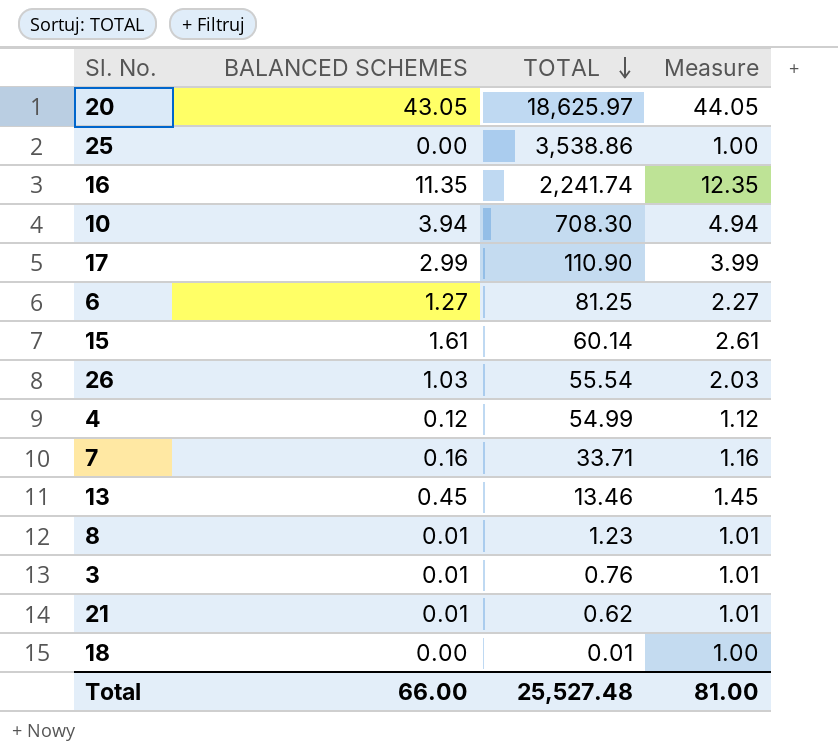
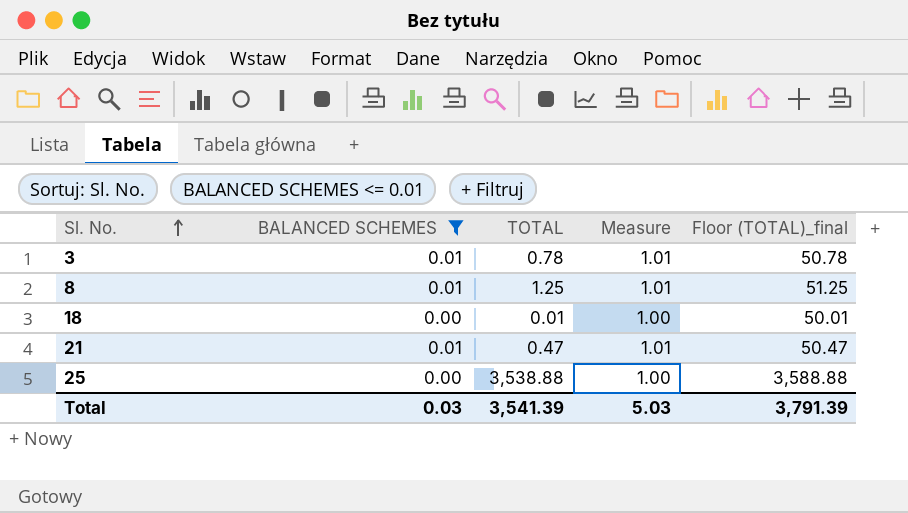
filter: none -> BALANCED SCHEMES <= 0.01
row order: TOTAL descending -> Sl. No. ascending
column Floor (TOTAL)_final | formula: none -> [TOTAL] + 50
3 | TOTAL: 0.76 -> 0.78
8 | TOTAL: 1.23 -> 1.25
21 | TOTAL: 0.62 -> 0.47
25 | TOTAL: 3,538.86 -> 3,538.88
Total | BALANCED SCHEMES: 66.00 -> 0.03
Total | TOTAL: 25,527.48 -> 3,541.39
Total | Measure: 81.00 -> 5.03

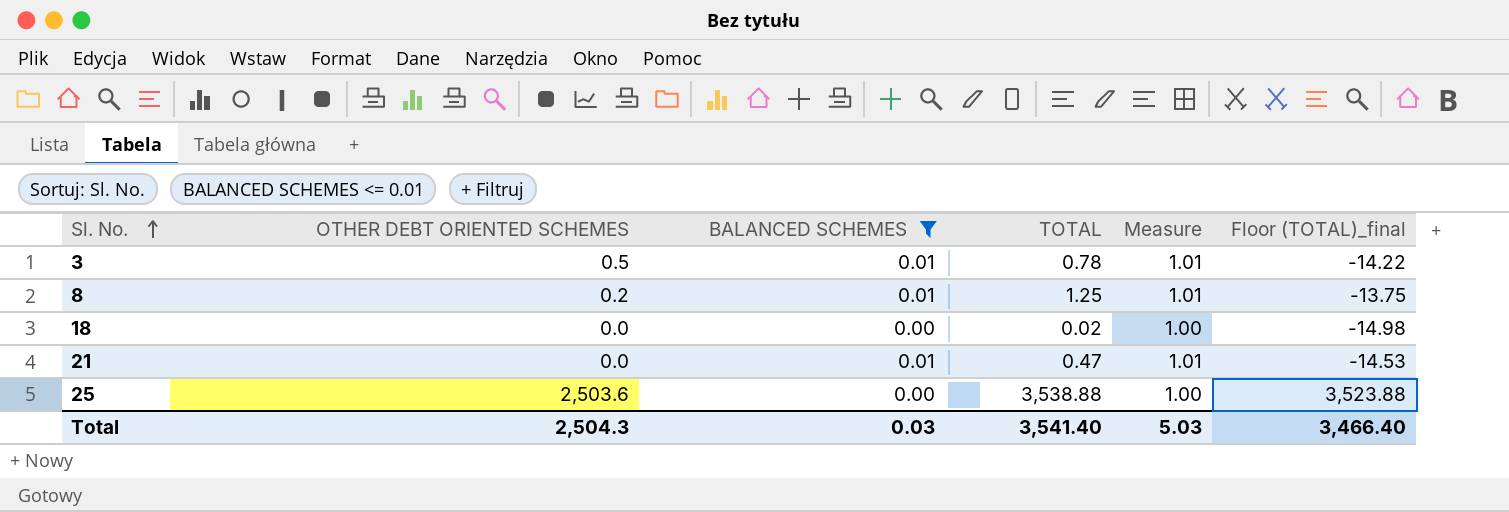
column OTHER DEBT ORIENTED SCHEMES | position: none -> 2
column Floor (TOTAL)_final | formula: [TOTAL] + 50 -> [TOTAL] - 15
18 | TOTAL: 0.01 -> 0.02
Total | TOTAL: 3,541.39 -> 3,541.40
Total | Floor (TOTAL)_final: 3,791.39 -> 3,466.40

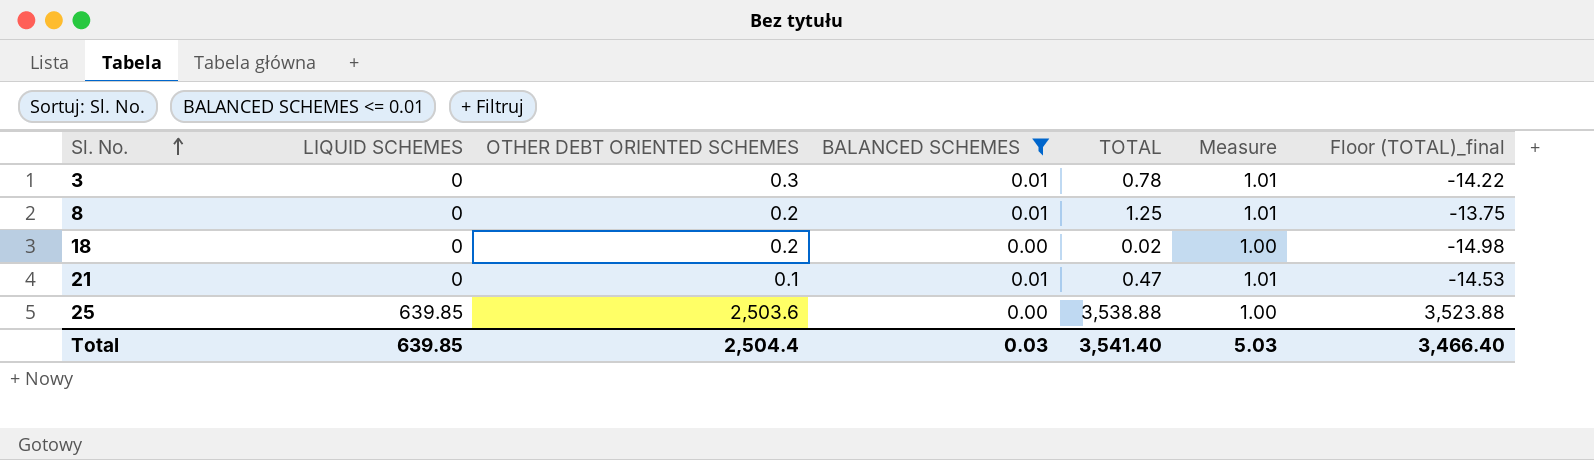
column LIQUID SCHEMES | position: none -> 2
3 | OTHER DEBT ORIENTED SCHEMES: 0.5 -> 0.3
18 | OTHER DEBT ORIENTED SCHEMES: 0.0 -> 0.2
21 | OTHER DEBT ORIENTED SCHEMES: 0.0 -> 0.1
Total | OTHER DEBT ORIENTED SCHEMES: 2,504.3 -> 2,504.4

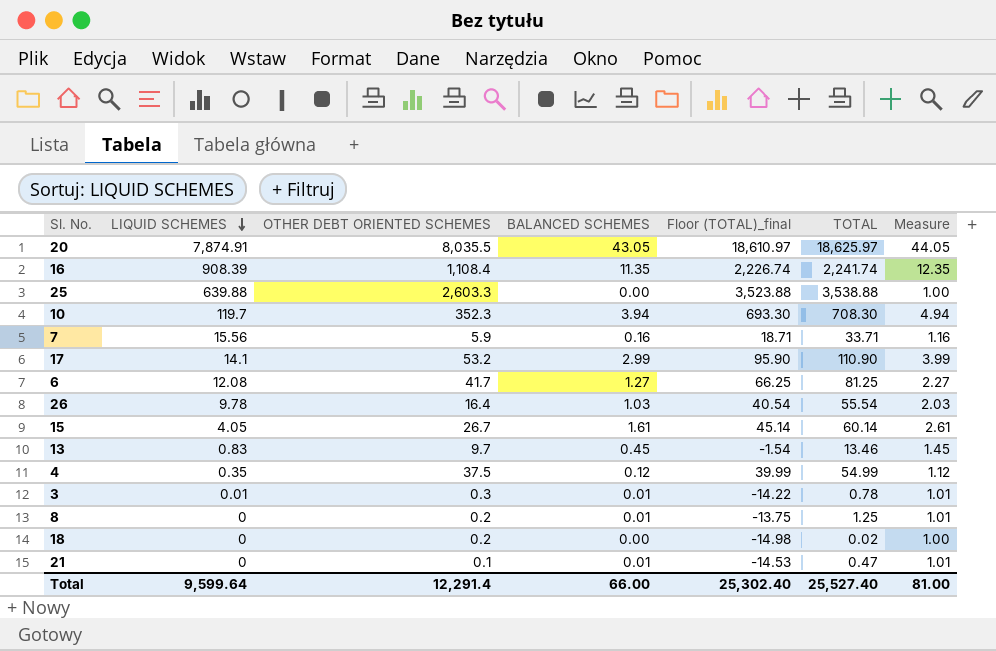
filter: BALANCED SCHEMES <= 0.01 -> none
row order: Sl. No. ascending -> LIQUID SCHEMES descending
column Floor (TOTAL)_final | position: 7 -> 5
25 | LIQUID SCHEMES: 639.85 -> 639.88
25 | OTHER DEBT ORIENTED SCHEMES: 2,503.6 -> 2,603.3
3 | LIQUID SCHEMES: 0 -> 0.01
Total | LIQUID SCHEMES: 639.85 -> 9,599.64
Total | OTHER DEBT ORIENTED SCHEMES: 2,504.4 -> 12,291.4
Total | BALANCED SCHEMES: 0.03 -> 66.00
Total | Floor (TOTAL)_final: 3,466.40 -> 25,302.40
Total | TOTAL: 3,541.40 -> 25,527.40
Total | Measure: 5.03 -> 81.00

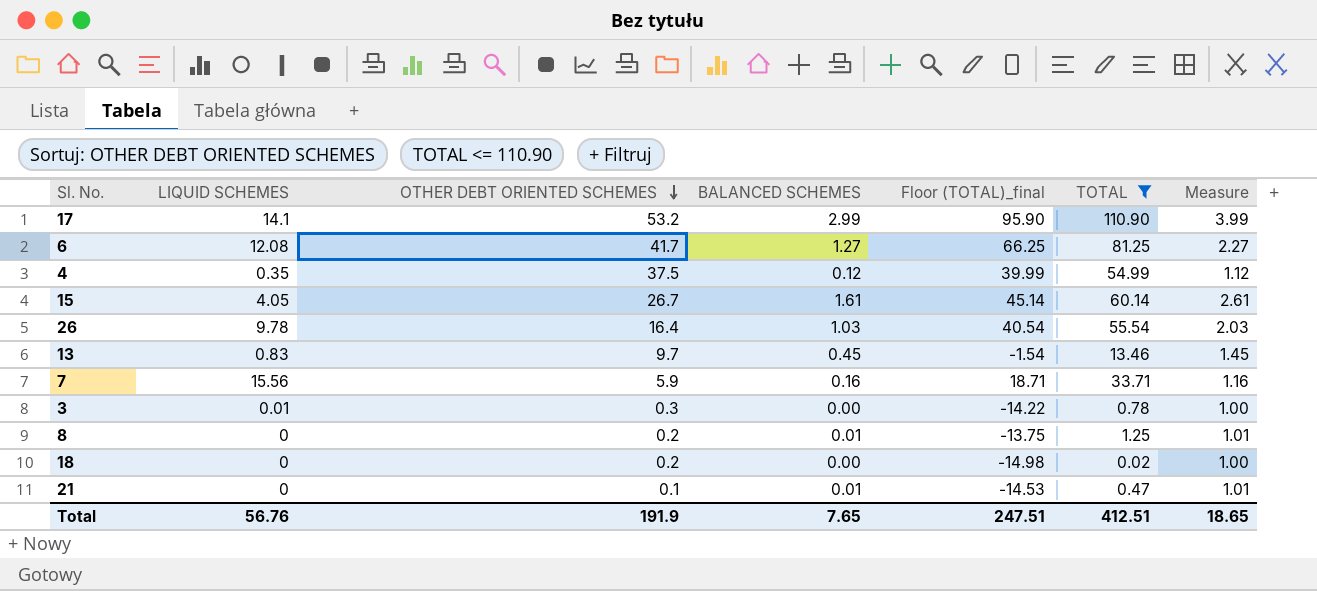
filter: none -> TOTAL <= 110.90
row order: LIQUID SCHEMES descending -> OTHER DEBT ORIENTED SCHEMES descending
3 | BALANCED SCHEMES: 0.01 -> 0.00
3 | Measure: 1.01 -> 1.00
Total | LIQUID SCHEMES: 9,599.64 -> 56.76
Total | OTHER DEBT ORIENTED SCHEMES: 12,291.4 -> 191.9
Total | BALANCED SCHEMES: 66.00 -> 7.65
Total | Floor (TOTAL)_final: 25,302.40 -> 247.51
Total | TOTAL: 25,527.40 -> 412.51
Total | Measure: 81.00 -> 18.65

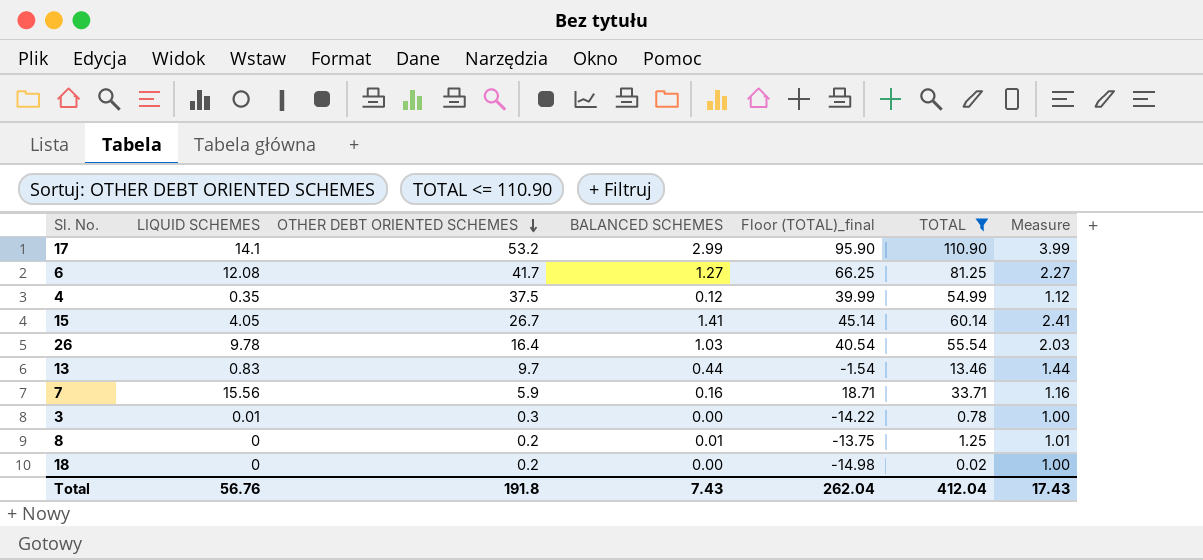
row 21: 0 | 0.1 | 0.01 | -14.53 | 0.47 | 1.01 -> none
15 | BALANCED SCHEMES: 1.61 -> 1.41
15 | Measure: 2.61 -> 2.41
13 | BALANCED SCHEMES: 0.45 -> 0.44
13 | Measure: 1.45 -> 1.44
Total | OTHER DEBT ORIENTED SCHEMES: 191.9 -> 191.8
Total | BALANCED SCHEMES: 7.65 -> 7.43
Total | Floor (TOTAL)_final: 247.51 -> 262.04
Total | TOTAL: 412.51 -> 412.04
Total | Measure: 18.65 -> 17.43

